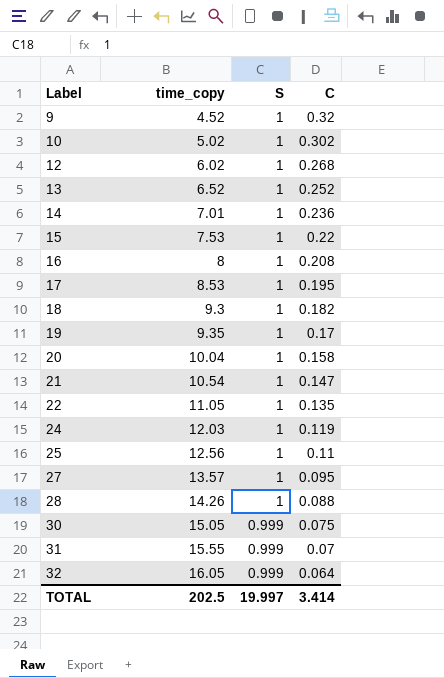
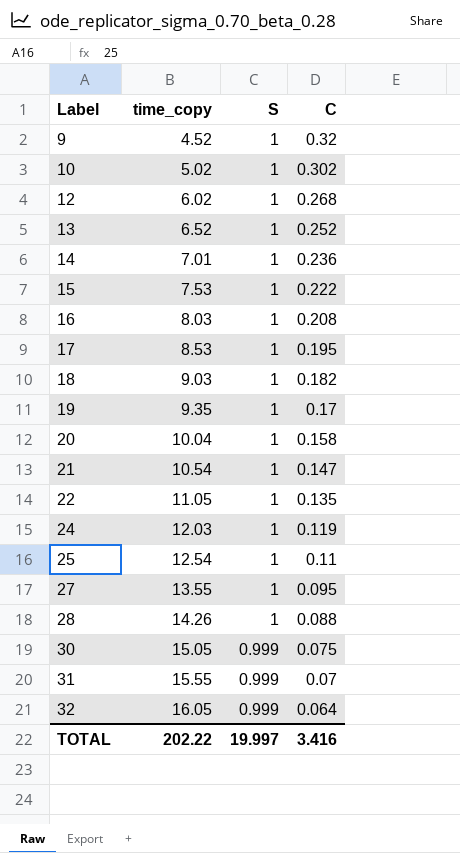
15 | C: 0.22 -> 0.222
16 | time_copy: 8 -> 8.03
18 | time_copy: 9.3 -> 9.03
25 | time_copy: 12.56 -> 12.54
27 | time_copy: 13.57 -> 13.55
TOTAL | time_copy: 202.5 -> 202.22
TOTAL | C: 3.414 -> 3.416

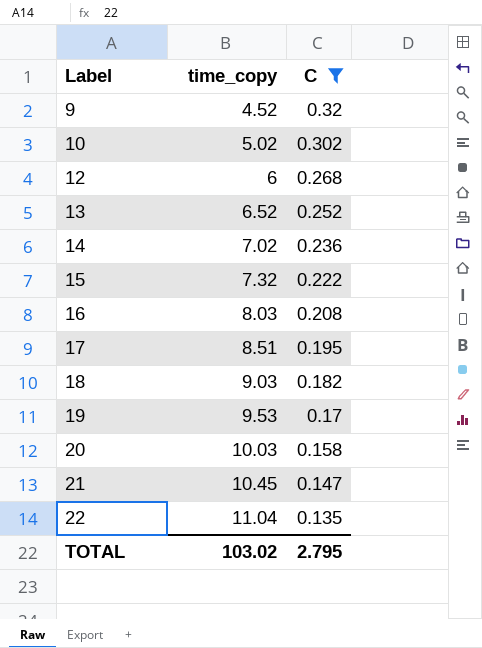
filter: none -> C >= 0.135
column S | position: 3 -> none
12 | time_copy: 6.02 -> 6
14 | time_copy: 7.01 -> 7.02
15 | time_copy: 7.53 -> 7.32
17 | time_copy: 8.53 -> 8.51
19 | time_copy: 9.35 -> 9.53
20 | time_copy: 10.04 -> 10.03
21 | time_copy: 10.54 -> 10.45
22 | time_copy: 11.05 -> 11.04
TOTAL | time_copy: 202.22 -> 103.02
TOTAL | C: 3.416 -> 2.795

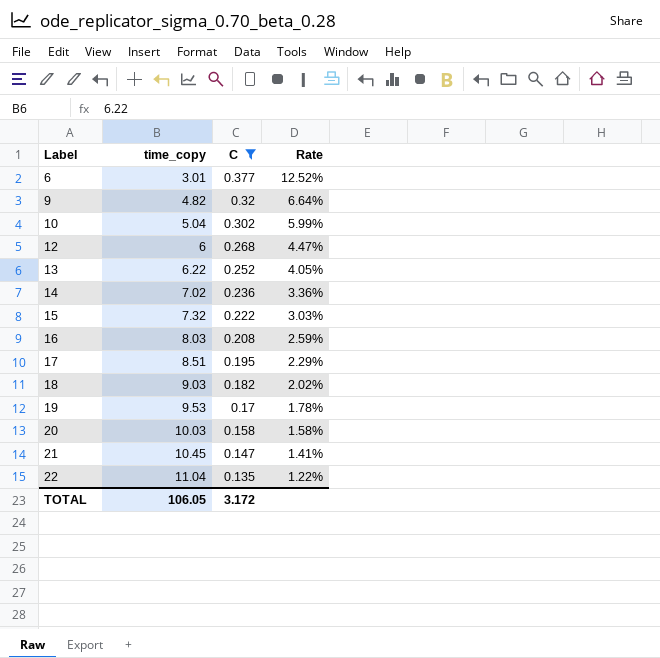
column Rate | formula: none -> [C] / [time_copy]
row 6: none -> 3.01 | 0.377 | 12.52%
9 | time_copy: 4.52 -> 4.82
10 | time_copy: 5.02 -> 5.04
13 | time_copy: 6.52 -> 6.22
TOTAL | time_copy: 103.02 -> 106.05
TOTAL | C: 2.795 -> 3.172

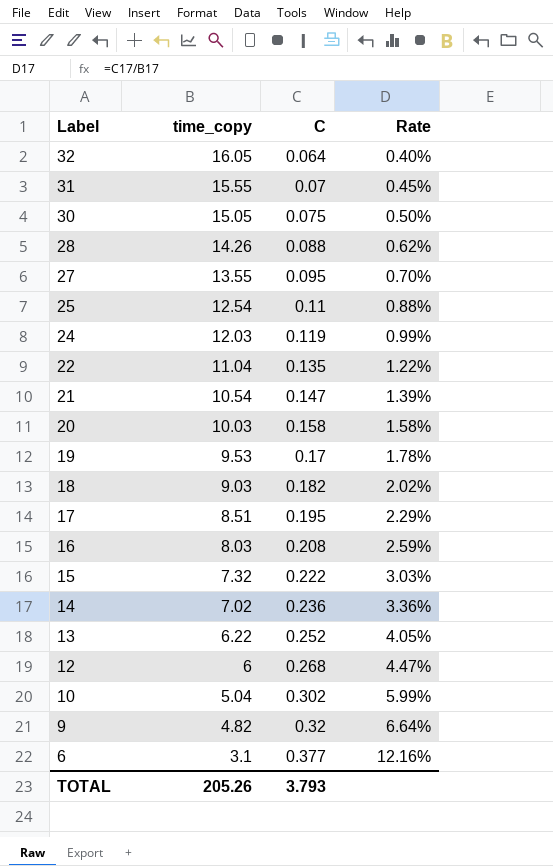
filter: C >= 0.135 -> none
row order: Label ascending -> Label descending
21 | time_copy: 10.45 -> 10.54
21 | Rate: 1.41% -> 1.39%
6 | time_copy: 3.01 -> 3.1
6 | Rate: 12.52% -> 12.16%
TOTAL | time_copy: 106.05 -> 205.26
TOTAL | C: 3.172 -> 3.793

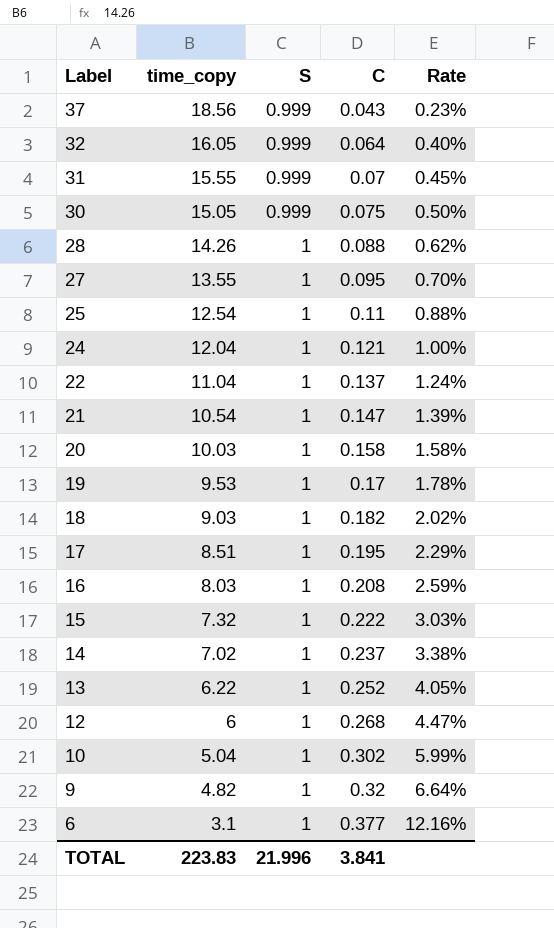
column S | position: none -> 3
row 37: none -> 18.56 | 0.999 | 0.043 | 0.23%
24 | time_copy: 12.03 -> 12.04
24 | C: 0.119 -> 0.121
24 | Rate: 0.99% -> 1.00%
22 | C: 0.135 -> 0.137
22 | Rate: 1.22% -> 1.24%
14 | C: 0.236 -> 0.237
14 | Rate: 3.36% -> 3.38%
TOTAL | time_copy: 205.26 -> 223.83
TOTAL | C: 3.793 -> 3.841

